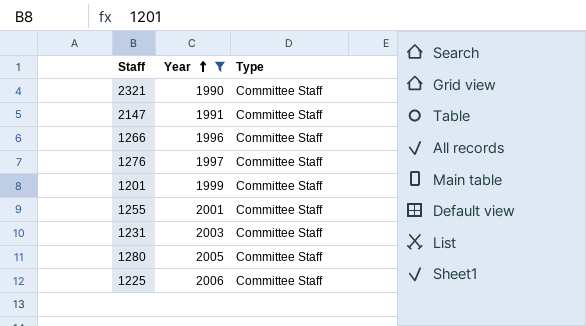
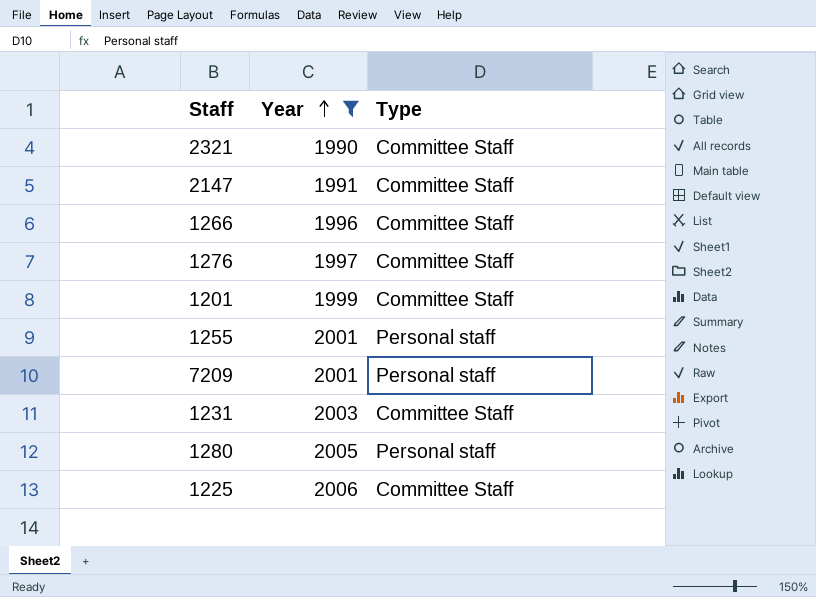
1255 | Type: Committee Staff -> Personal staff
row 7209: none -> 2001 | Personal staff
1280 | Type: Committee Staff -> Personal staff

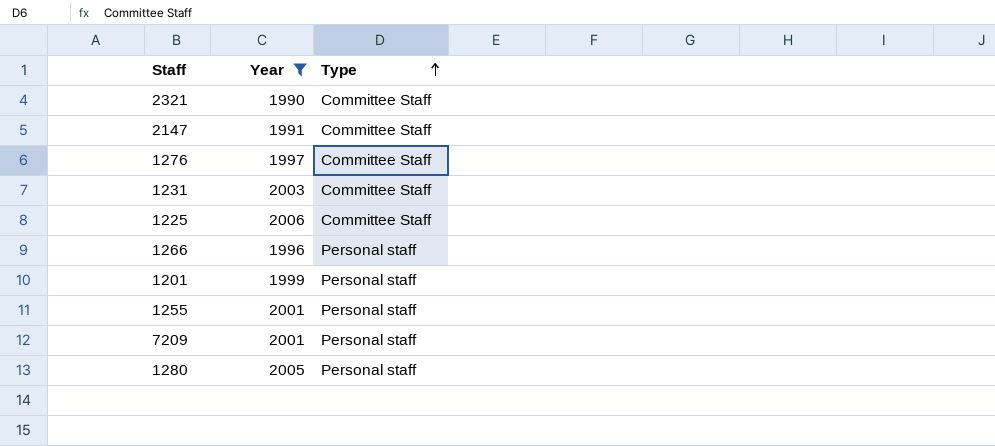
row order: Year ascending -> Type ascending
1266 | Type: Committee Staff -> Personal staff
1201 | Type: Committee Staff -> Personal staff

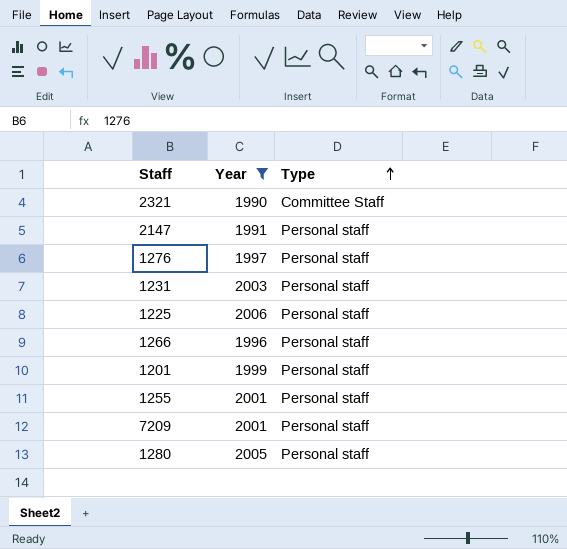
2147 | Type: Committee Staff -> Personal staff
1276 | Type: Committee Staff -> Personal staff
1231 | Type: Committee Staff -> Personal staff
1225 | Type: Committee Staff -> Personal staff

